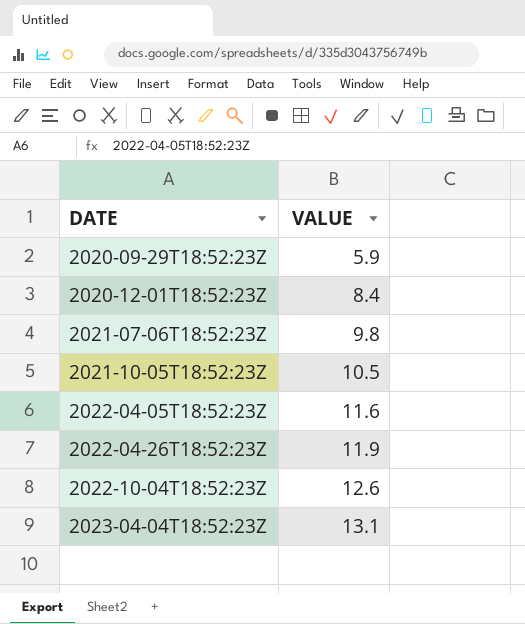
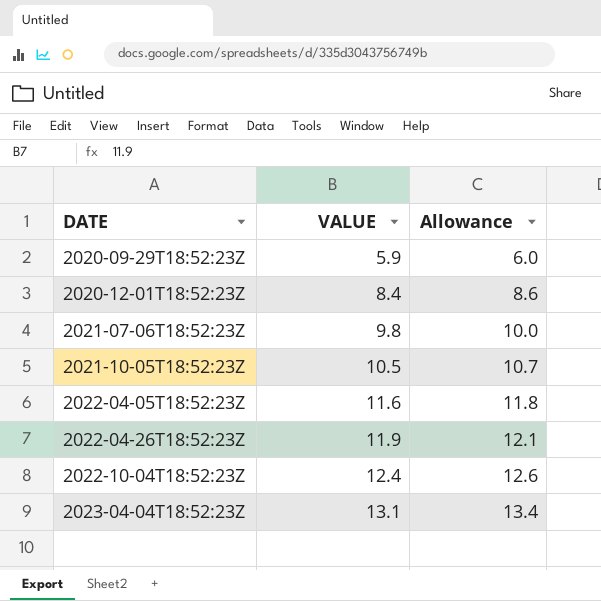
column Allowance | formula: none -> [VALUE] * 1.02
2022-10-04T18:52:23Z | VALUE: 12.6 -> 12.4

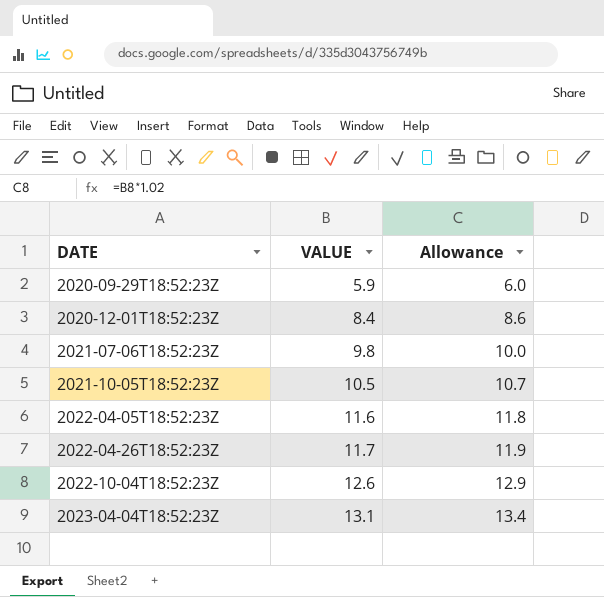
2022-04-26T18:52:23Z | VALUE: 11.9 -> 11.7
2022-04-26T18:52:23Z | Allowance: 12.1 -> 11.9
2022-10-04T18:52:23Z | VALUE: 12.4 -> 12.6
2022-10-04T18:52:23Z | Allowance: 12.6 -> 12.9

